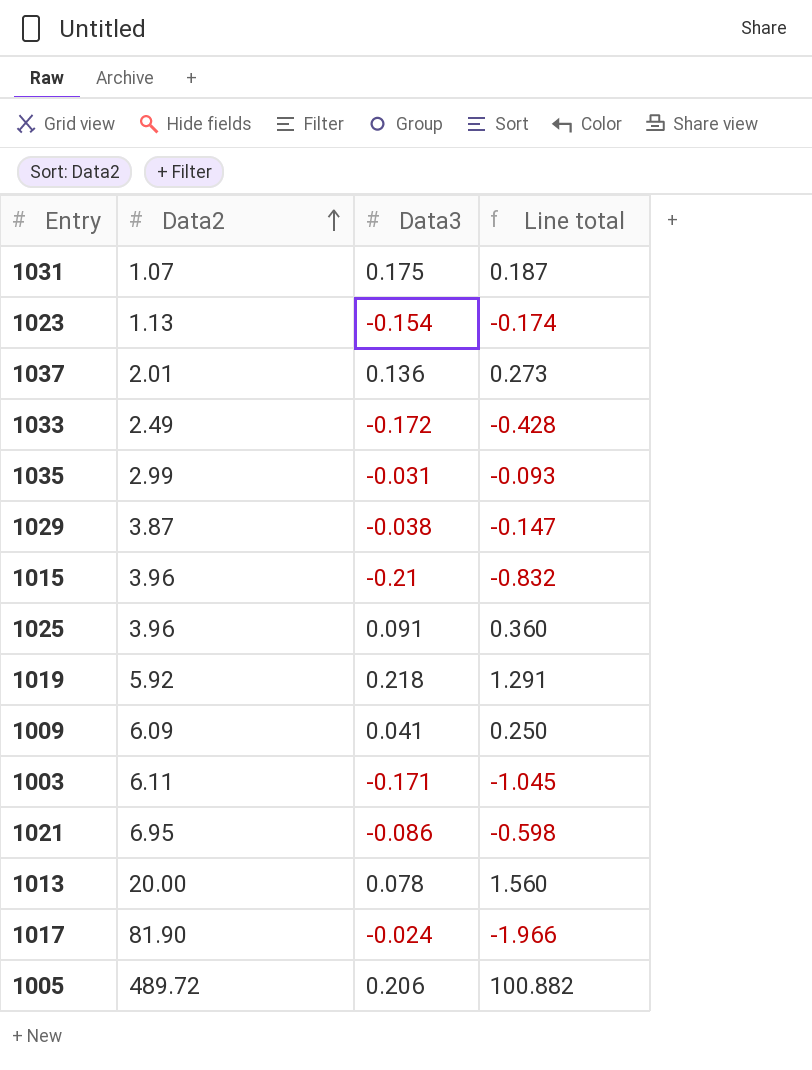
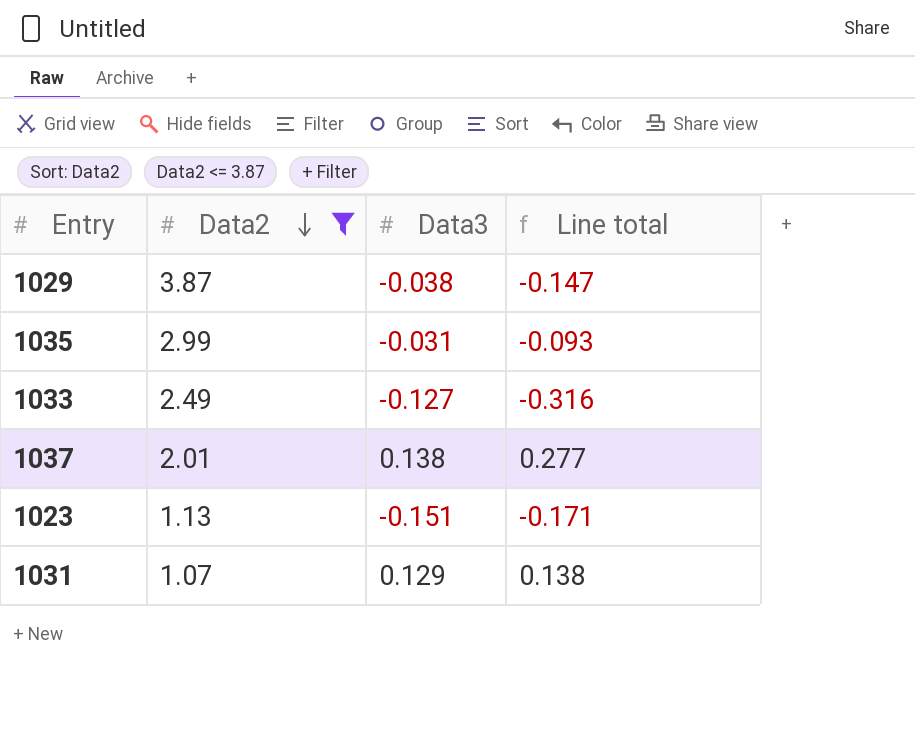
filter: none -> Data2 <= 3.87
row order: Data2 ascending -> Data2 descending
1033 | Data3: -0.172 -> -0.127
1033 | Line total: -0.428 -> -0.316
1037 | Data3: 0.136 -> 0.138
1037 | Line total: 0.273 -> 0.277
1023 | Data3: -0.154 -> -0.151
1023 | Line total: -0.174 -> -0.171
1031 | Data3: 0.175 -> 0.129
1031 | Line total: 0.187 -> 0.138

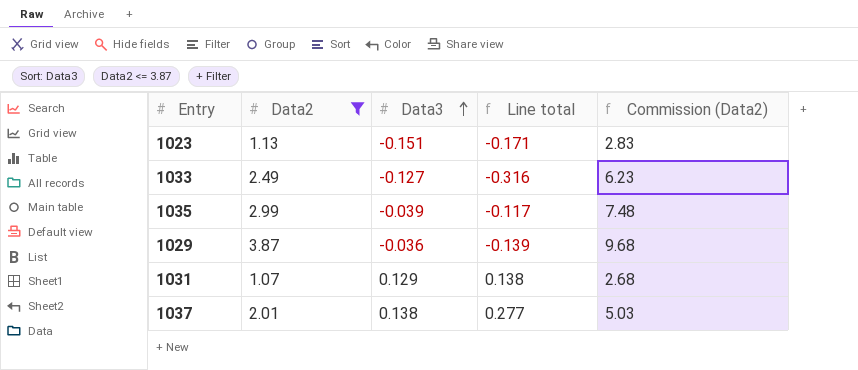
row order: Data2 descending -> Data3 ascending
column Commission (Data2) | formula: none -> [Data2] * 2.5
1035 | Data3: -0.031 -> -0.039
1035 | Line total: -0.093 -> -0.117
1029 | Data3: -0.038 -> -0.036
1029 | Line total: -0.147 -> -0.139

